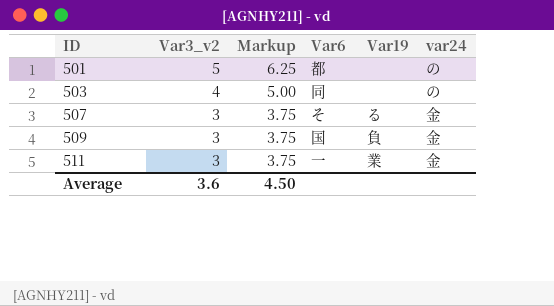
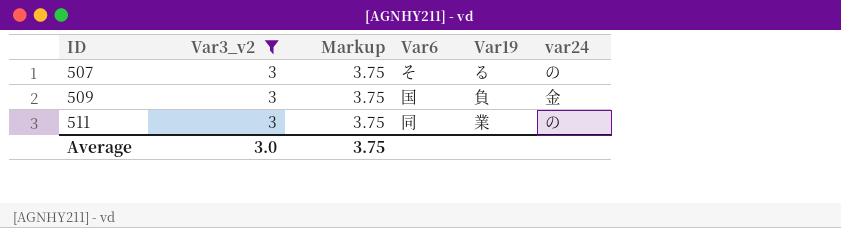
filter: none -> Var3_v2 = 3
507 | var24: 金 -> の
511 | Var6: 一 -> 同
511 | var24: 金 -> の
Average | Var3_v2: 3.6 -> 3.0
Average | Markup: 4.50 -> 3.75

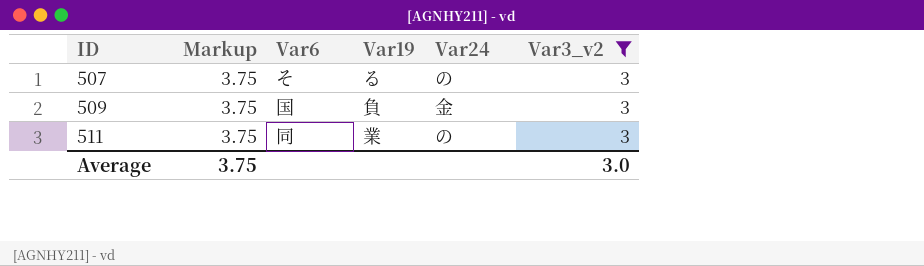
column name: var24 -> Var24
column Var3_v2 | position: 2 -> 6

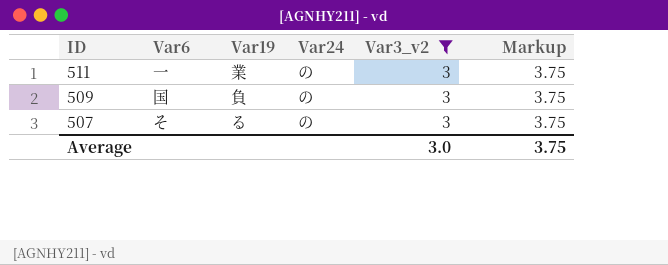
row order: ID ascending -> ID descending
column Markup | position: 2 -> 6
511 | Var6: 同 -> 一
509 | Var24: 金 -> の

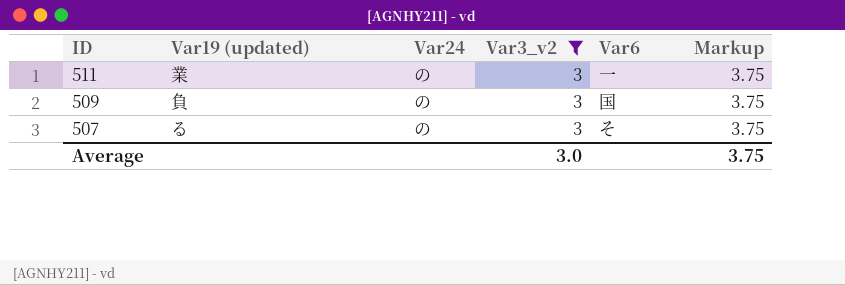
column name: Var19 -> Var19 (updated)
column Var6 | position: 2 -> 5

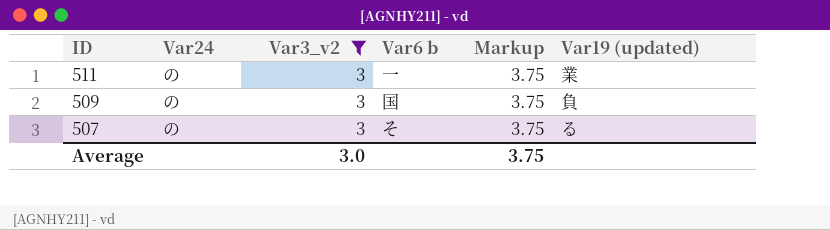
column name: Var6 -> Var6 b
column Var19 (updated) | position: 2 -> 6

